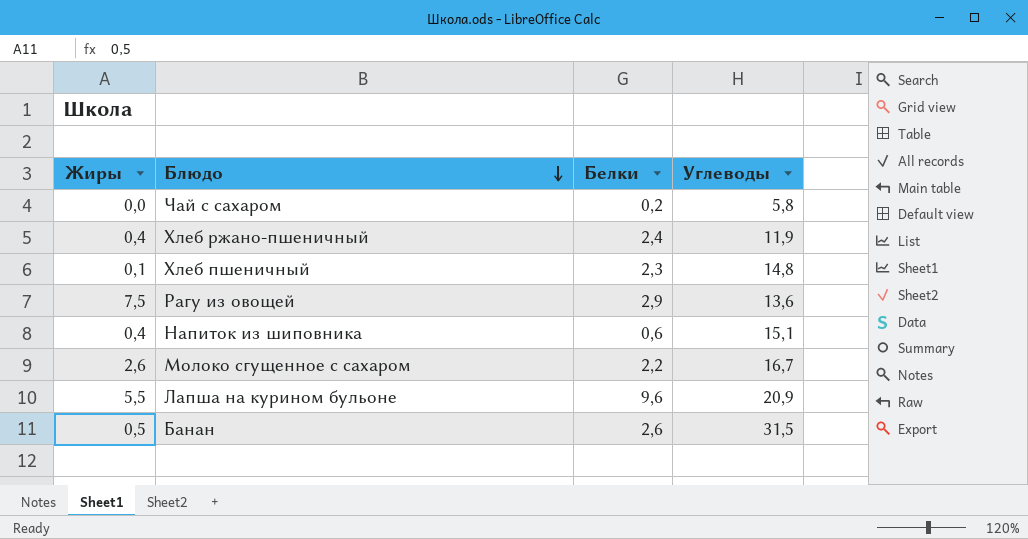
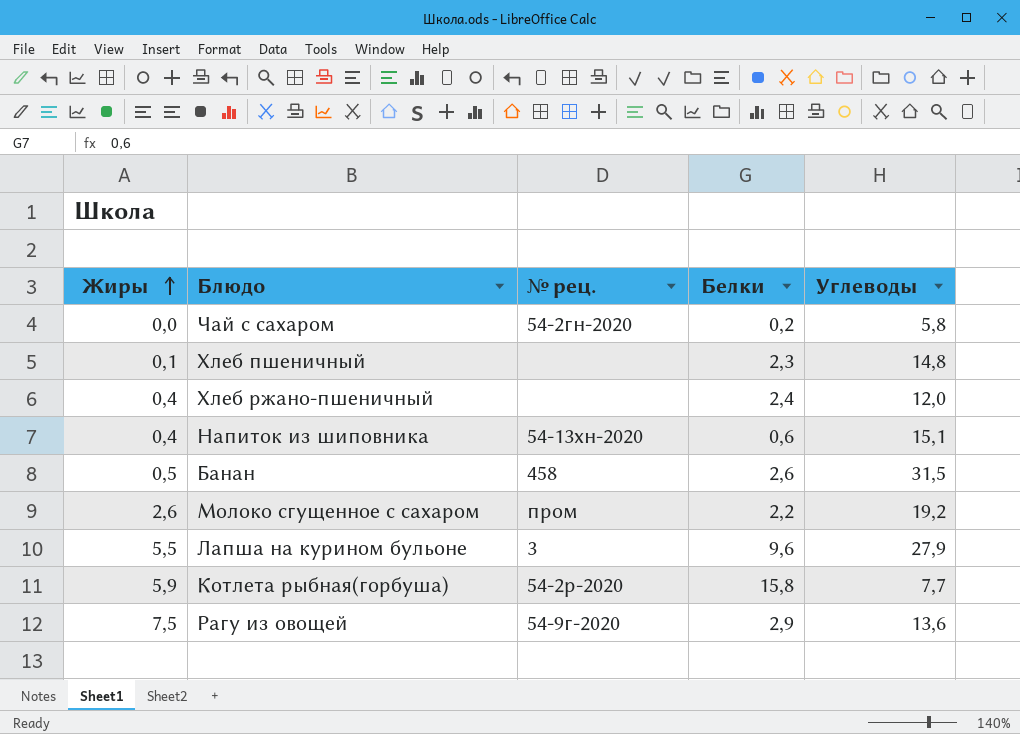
row order: Блюдо descending -> Жиры ascending
column № рец. | position: none -> 3
Хлеб ржано-пшеничный | Углеводы: 11,9 -> 12,0
Молоко сгущенное с сахаром | Углеводы: 16,7 -> 19,2
Лапша на курином бульоне | Углеводы: 20,9 -> 27,9
row Котлета рыбная(горбуша): none -> 5,9 | 54-2р-2020 | 15,8 | 7,7

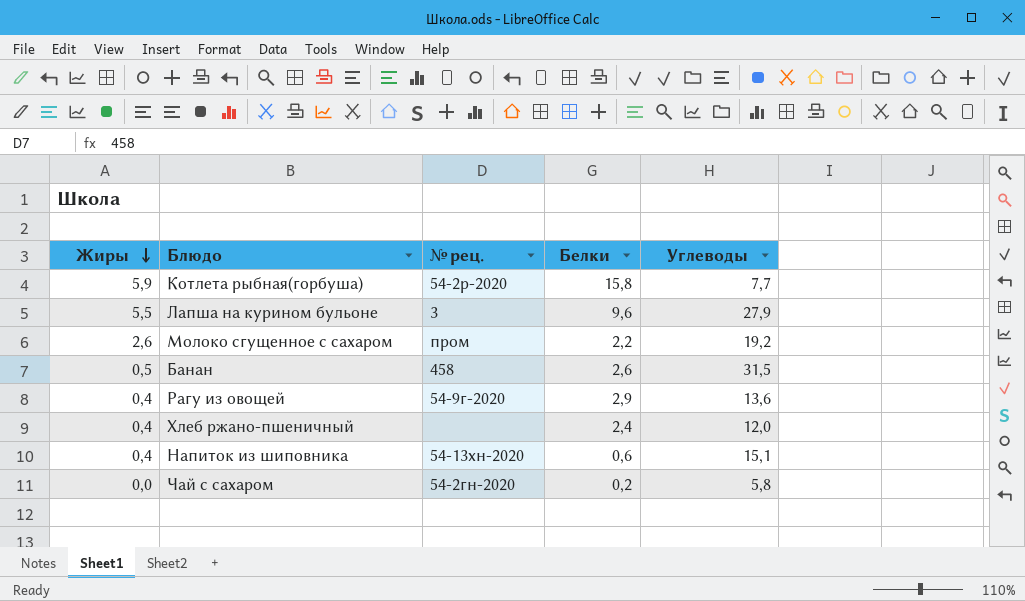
row order: Жиры ascending -> Жиры descending
row Хлеб пшеничный: 0,1 | none | 2,3 | 14,8 -> none
Рагу из овощей | Жиры: 7,5 -> 0,4

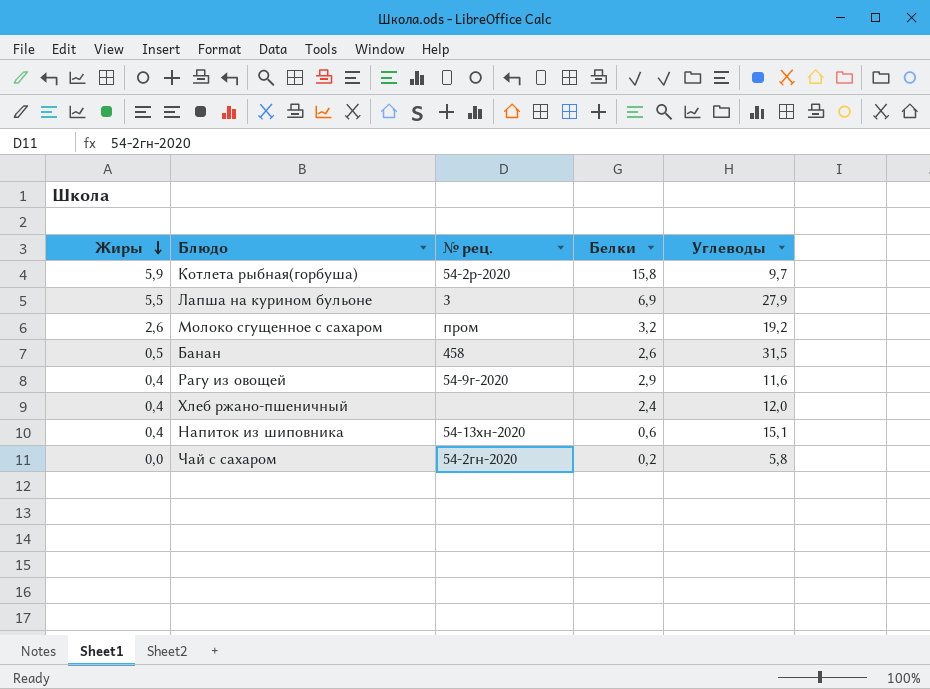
Котлета рыбная(горбуша) | Углеводы: 7,7 -> 9,7
Лапша на курином бульоне | Белки: 9,6 -> 6,9
Молоко сгущенное с сахаром | Белки: 2,2 -> 3,2
Рагу из овощей | Углеводы: 13,6 -> 11,6

